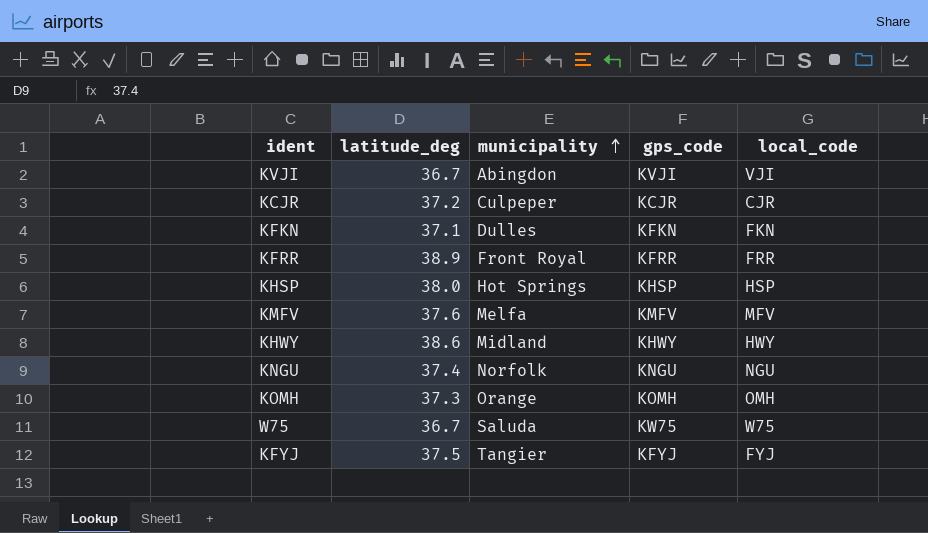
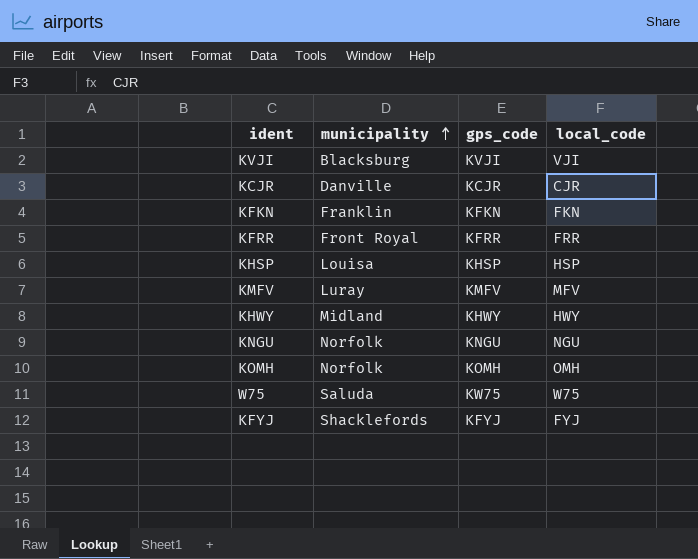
column latitude_deg | position: 2 -> none
KVJI | municipality: Abingdon -> Blacksburg
KCJR | municipality: Culpeper -> Danville
KFKN | municipality: Dulles -> Franklin
KHSP | municipality: Hot Springs -> Louisa
KMFV | municipality: Melfa -> Luray
KOMH | municipality: Orange -> Norfolk
KFYJ | municipality: Tangier -> Shacklefords

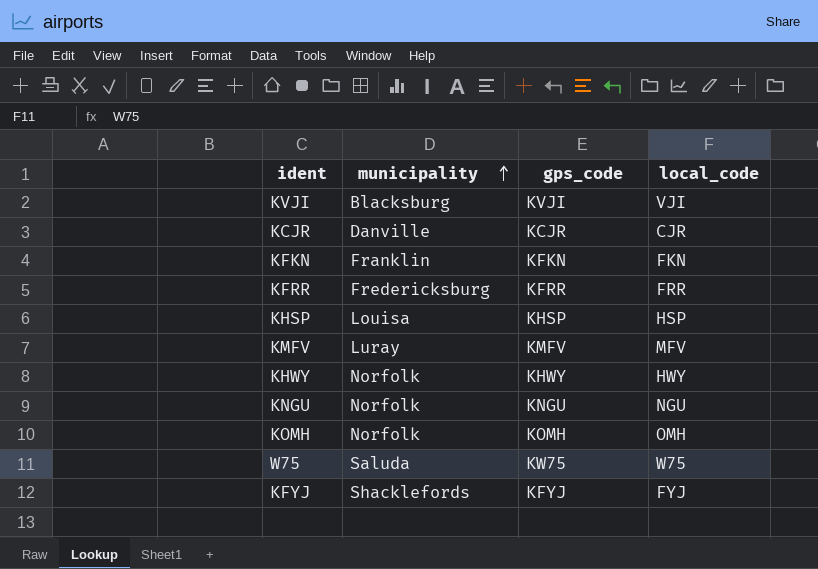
KFRR | municipality: Front Royal -> Fredericksburg
KHWY | municipality: Midland -> Norfolk

